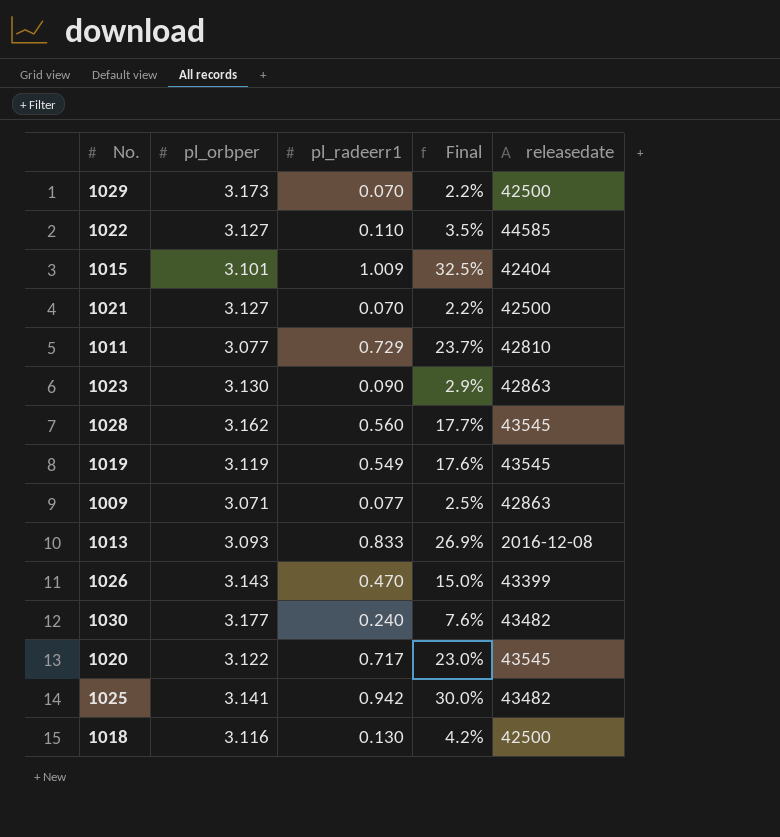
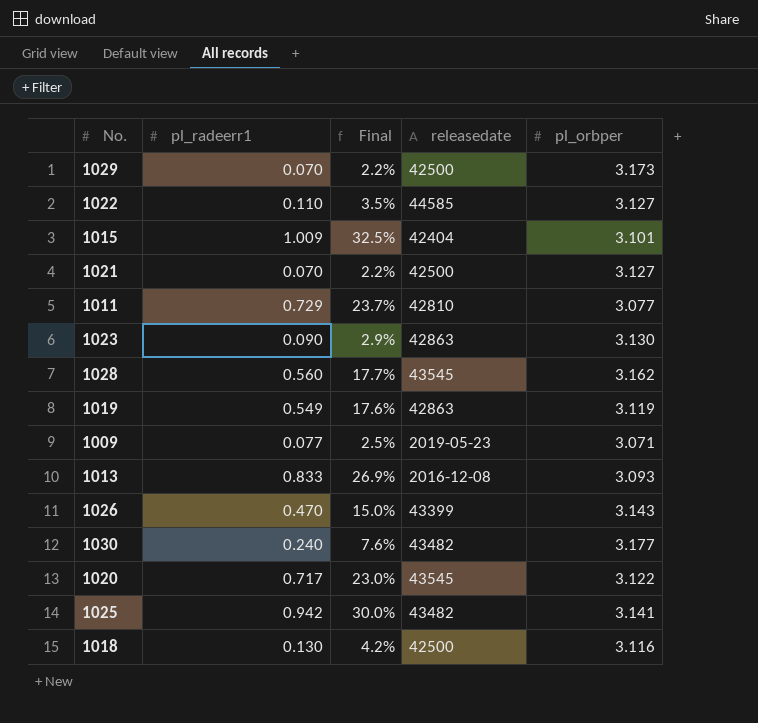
column pl_orbper | position: 2 -> 5
1019 | releasedate: 43545 -> 42863
1009 | releasedate: 42863 -> 2019-05-23

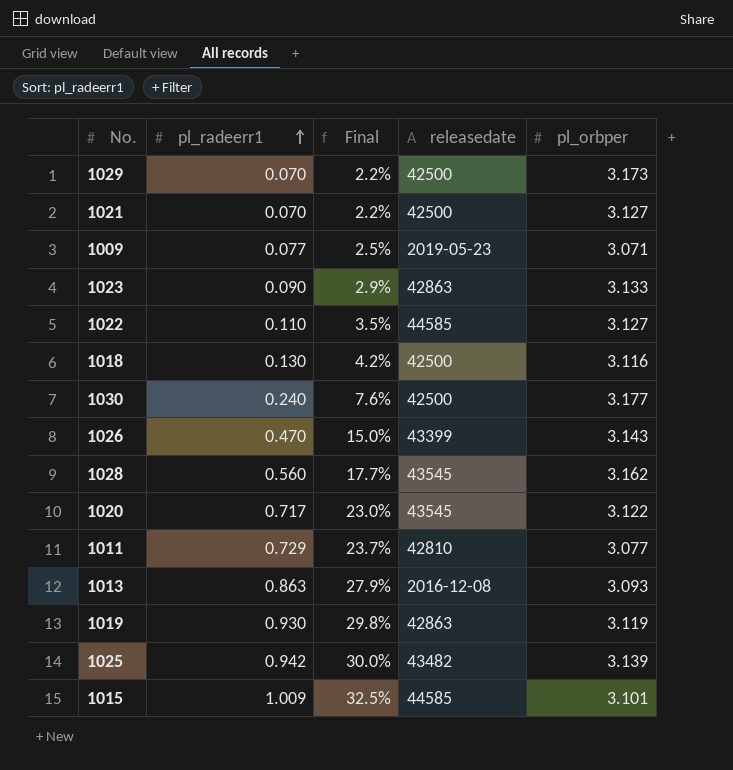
row order: none -> pl_radeerr1 ascending
1023 | pl_orbper: 3.130 -> 3.133
1030 | releasedate: 43482 -> 42500
1013 | pl_radeerr1: 0.833 -> 0.863
1013 | Final: 26.9% -> 27.9%
1019 | pl_radeerr1: 0.549 -> 0.930
1019 | Final: 17.6% -> 29.8%
1025 | pl_orbper: 3.141 -> 3.139
1015 | releasedate: 42404 -> 44585

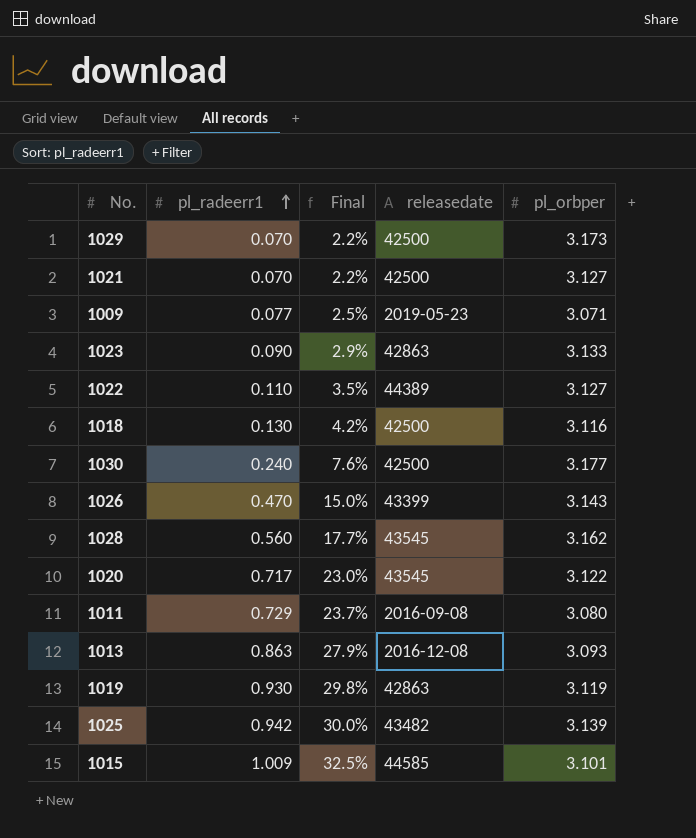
1022 | releasedate: 44585 -> 44389
1011 | releasedate: 42810 -> 2016-09-08
1011 | pl_orbper: 3.077 -> 3.080

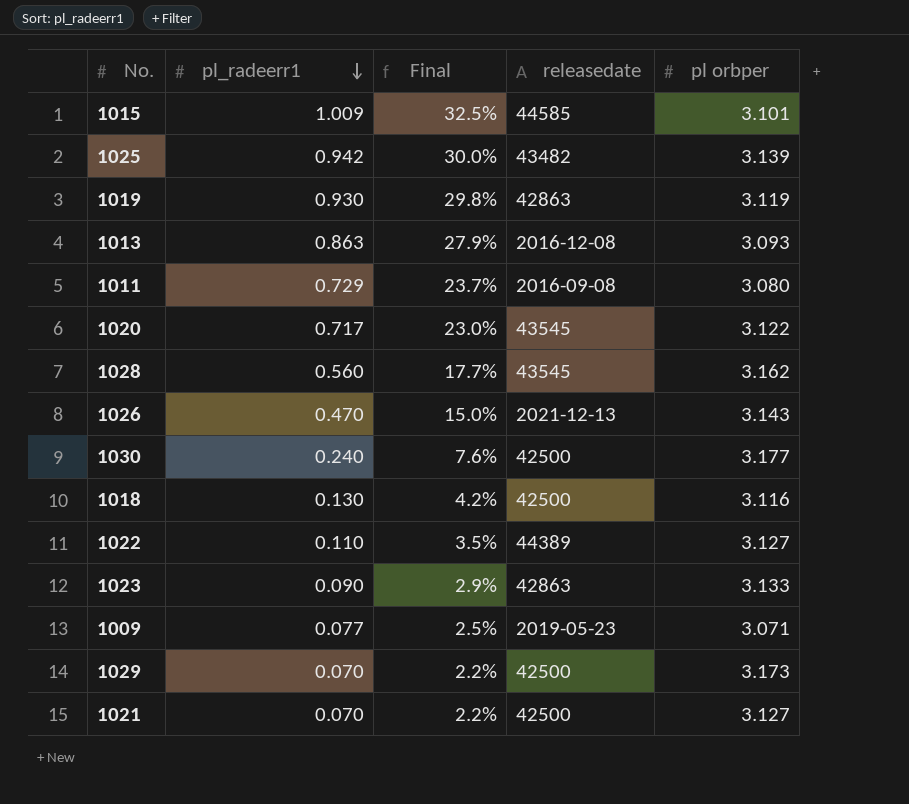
row order: pl_radeerr1 ascending -> pl_radeerr1 descending
column name: pl_orbper -> pl orbper
1026 | releasedate: 43399 -> 2021-12-13

